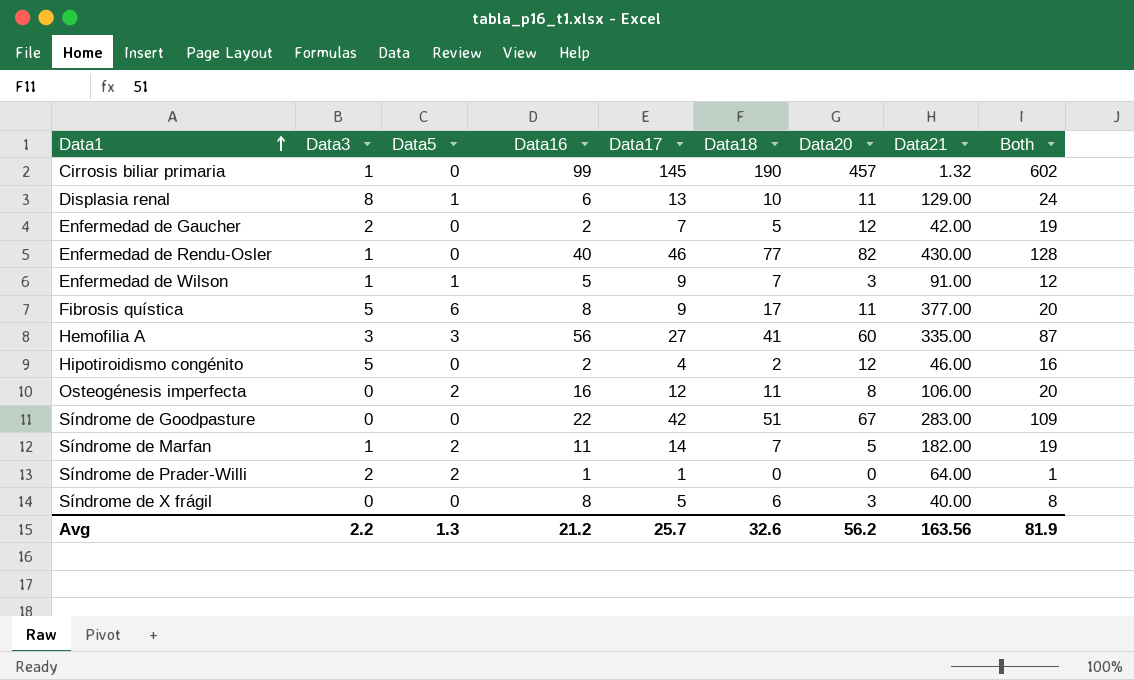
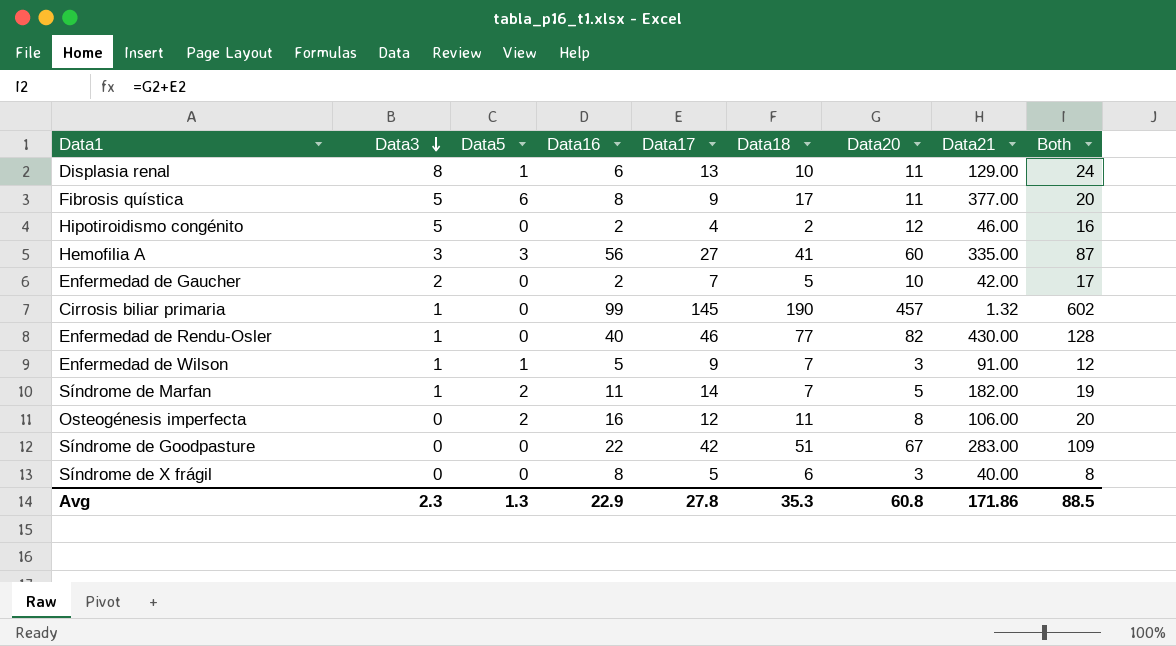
row order: Data1 ascending -> Data3 descending
row Síndrome de Prader-Willi: 2 | 2 | 1 | 1 | 0 | 0 | 64.00 | 1 -> none
Enfermedad de Gaucher | Data20: 12 -> 10
Enfermedad de Gaucher | Both: 19 -> 17
Avg | Data3: 2.2 -> 2.3
Avg | Data16: 21.2 -> 22.9
Avg | Data17: 25.7 -> 27.8
Avg | Data18: 32.6 -> 35.3
Avg | Data20: 56.2 -> 60.8
Avg | Data21: 163.56 -> 171.86
Avg | Both: 81.9 -> 88.5

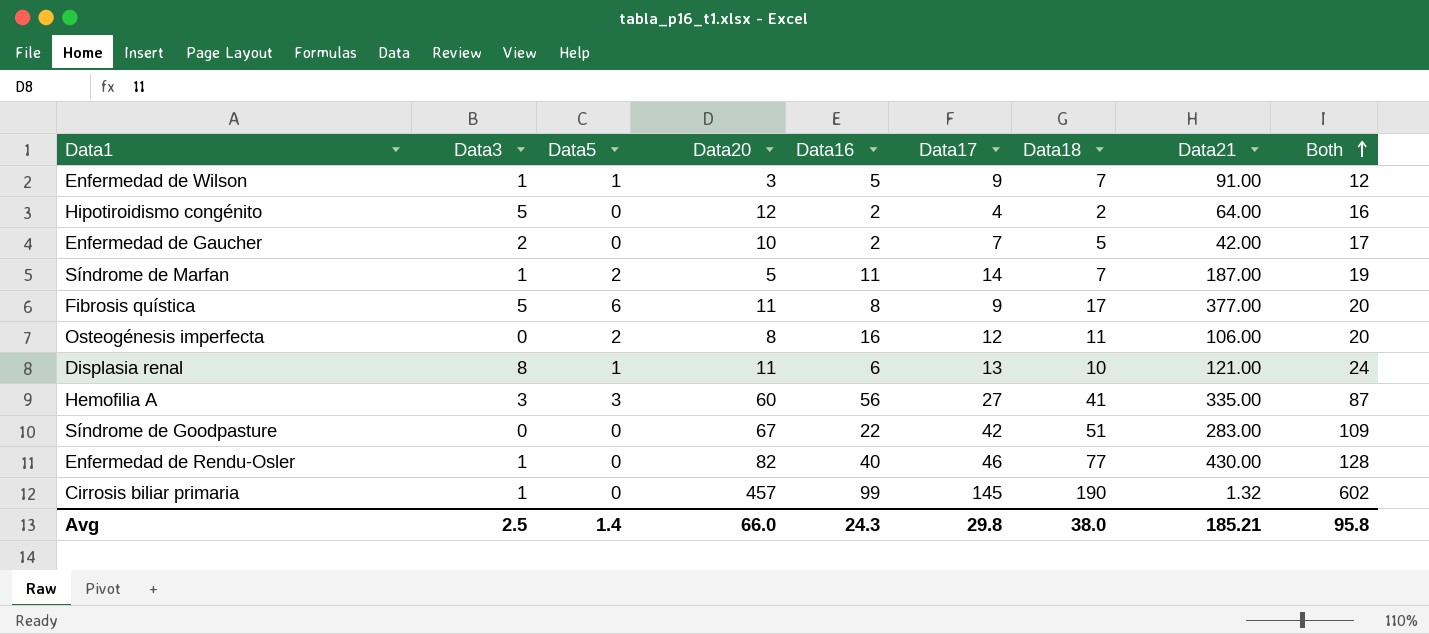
row order: Data3 descending -> Both ascending
column Data20 | position: 7 -> 4
row Síndrome de X frágil: 0 | 0 | 8 | 5 | 6 | 3 | 40.00 | 8 -> none
Hipotiroidismo congénito | Data21: 46.00 -> 64.00
Síndrome de Marfan | Data21: 182.00 -> 187.00
Displasia renal | Data21: 129.00 -> 121.00
Avg | Data3: 2.3 -> 2.5
Avg | Data5: 1.3 -> 1.4
Avg | Data20: 60.8 -> 66.0
Avg | Data16: 22.9 -> 24.3
Avg | Data17: 27.8 -> 29.8
Avg | Data18: 35.3 -> 38.0
Avg | Data21: 171.86 -> 185.21
Avg | Both: 88.5 -> 95.8

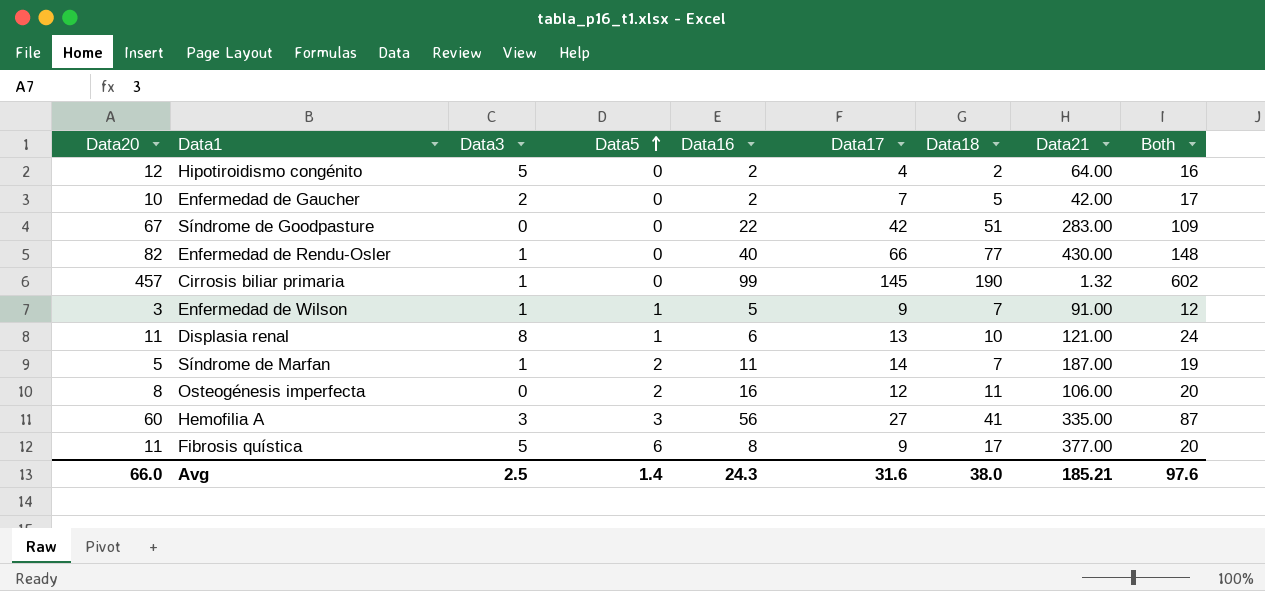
row order: Both ascending -> Data5 ascending
column Data20 | position: 4 -> 1
Enfermedad de Rendu-Osler | Data17: 46 -> 66
Enfermedad de Rendu-Osler | Both: 128 -> 148
Avg | Data17: 29.8 -> 31.6
Avg | Both: 95.8 -> 97.6

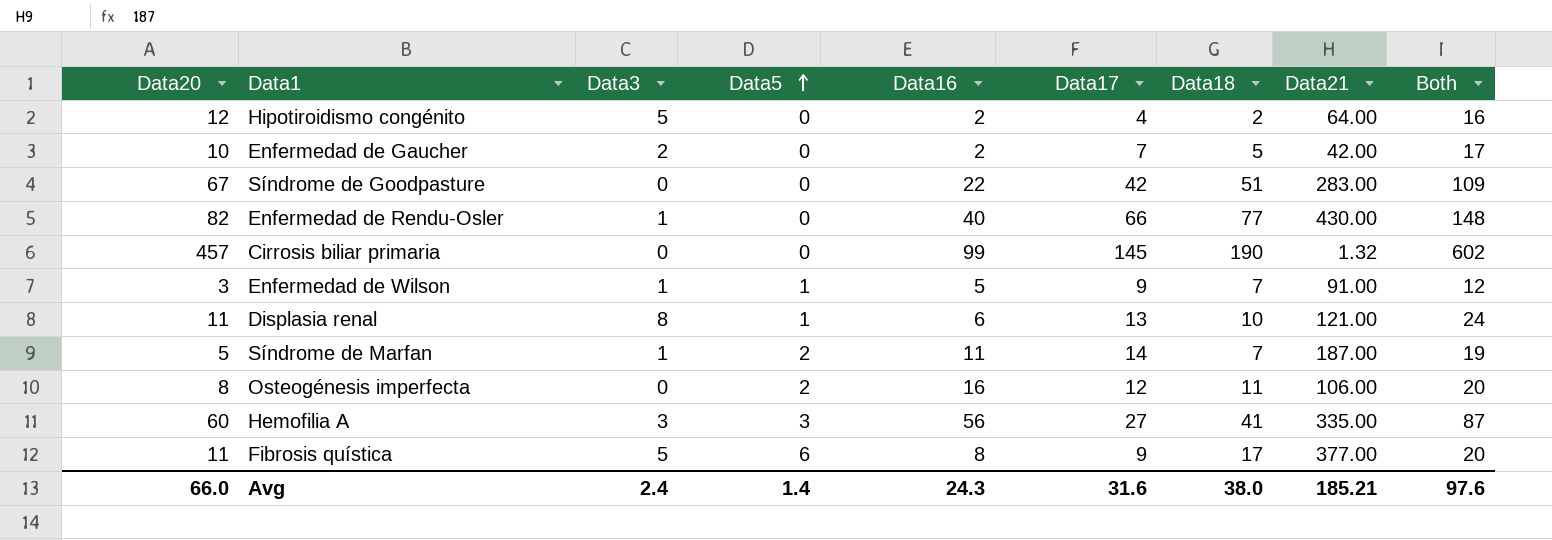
Cirrosis biliar primaria | Data3: 1 -> 0
Avg | Data3: 2.5 -> 2.4

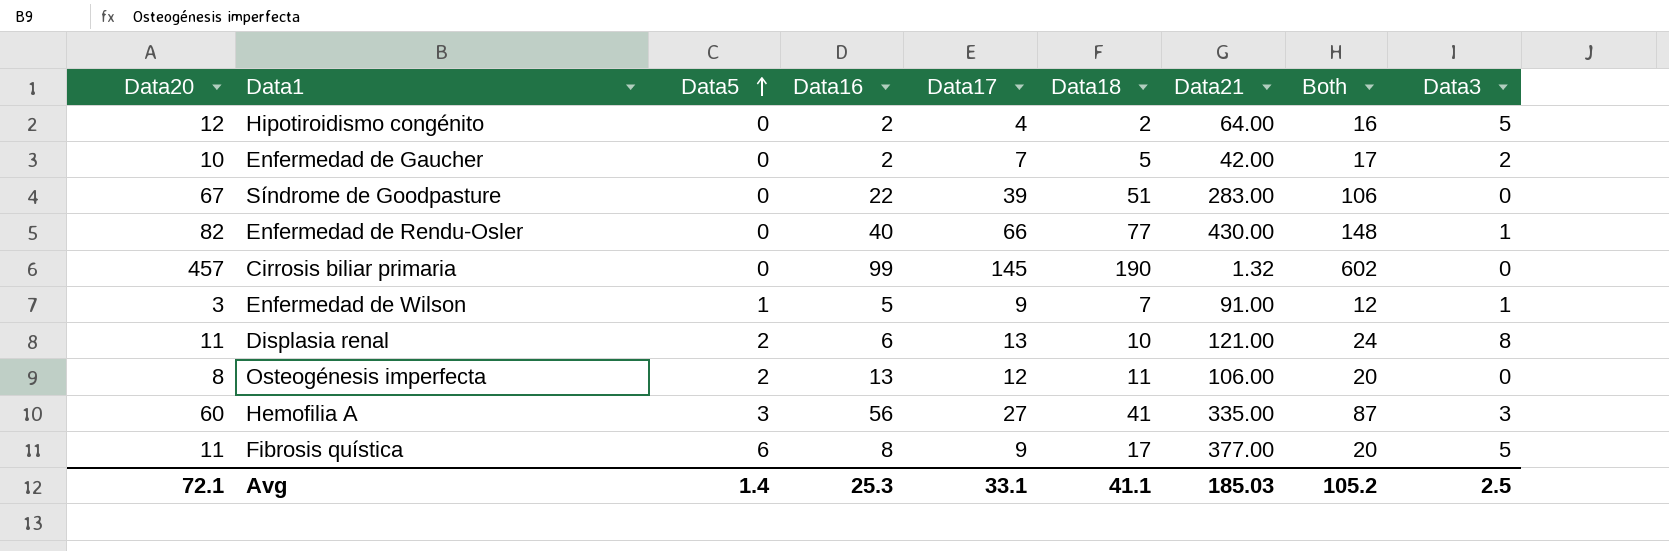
column Data3 | position: 3 -> 9
row Síndrome de Marfan: 5 | 1 | 2 | 11 | 14 | 7 | 187.00 | 19 -> none
Síndrome de Goodpasture | Data17: 42 -> 39
Síndrome de Goodpasture | Both: 109 -> 106
Displasia renal | Data5: 1 -> 2
Osteogénesis imperfecta | Data16: 16 -> 13
Avg | Data20: 66.0 -> 72.1
Avg | Data16: 24.3 -> 25.3
Avg | Data17: 31.6 -> 33.1
Avg | Data18: 38.0 -> 41.1
Avg | Data21: 185.21 -> 185.03
Avg | Both: 97.6 -> 105.2
Avg | Data3: 2.4 -> 2.5

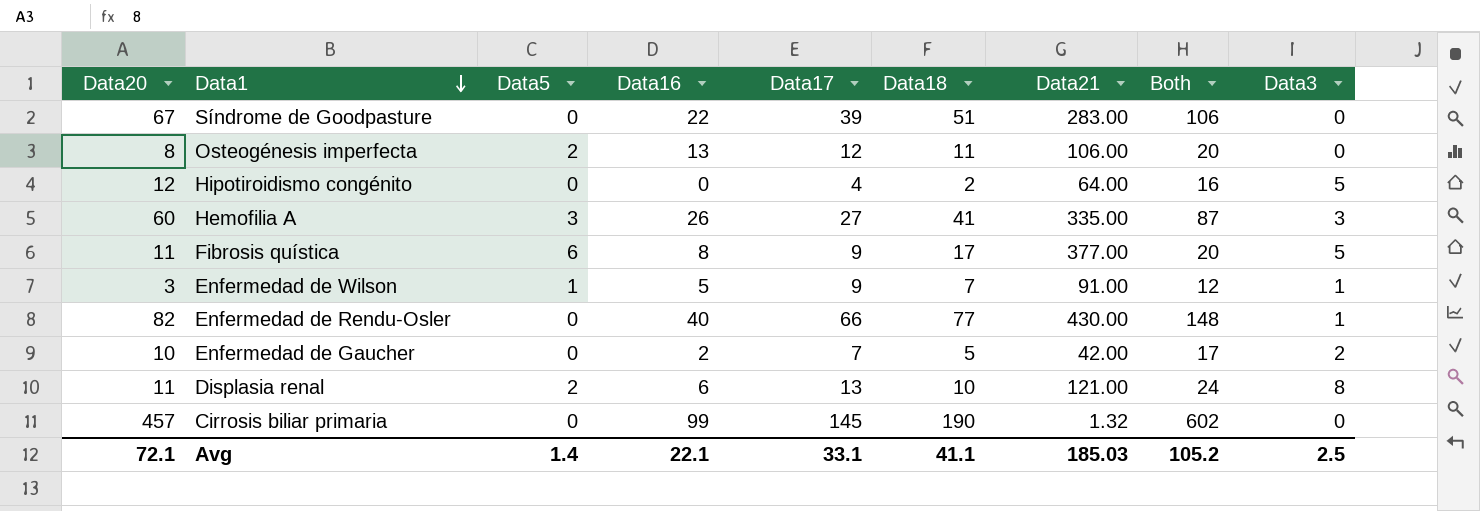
row order: Data5 ascending -> Data1 descending
Hipotiroidismo congénito | Data16: 2 -> 0
Hemofilia A | Data16: 56 -> 26
Avg | Data16: 25.3 -> 22.1

